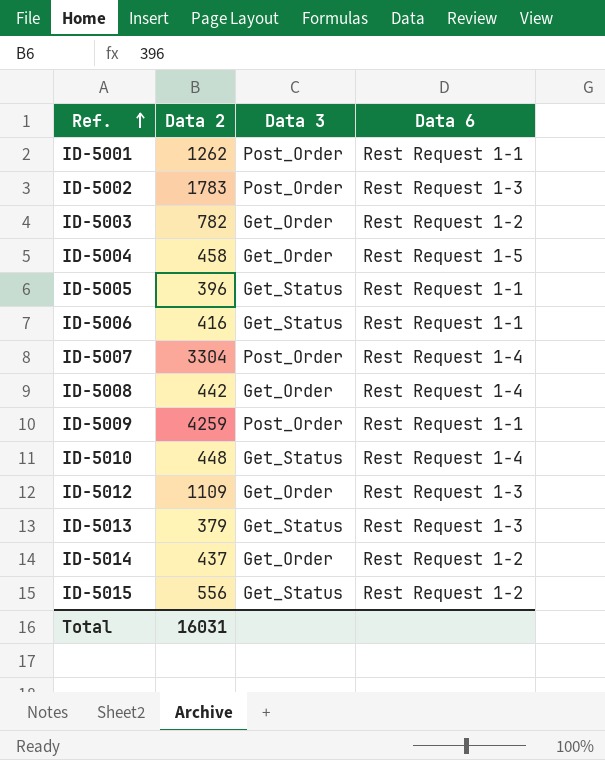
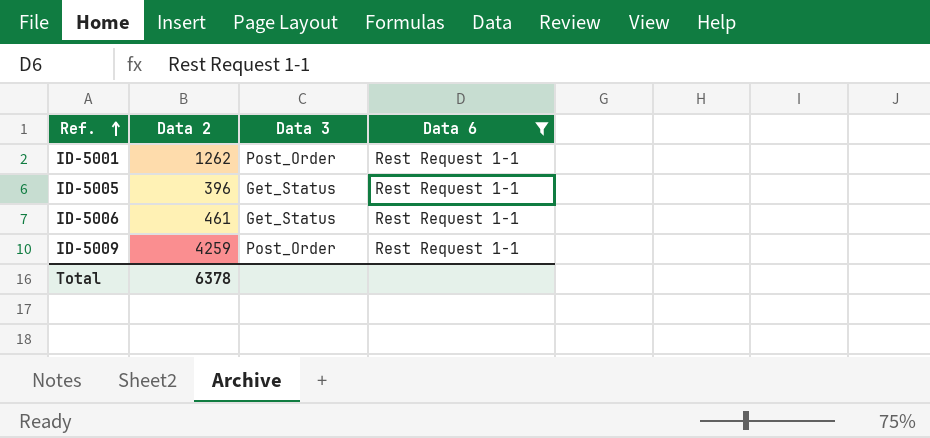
filter: none -> Data 6 = Rest Request 1-1
ID-5006 | Data 2: 416 -> 461
Total | Data 2: 16031 -> 6378

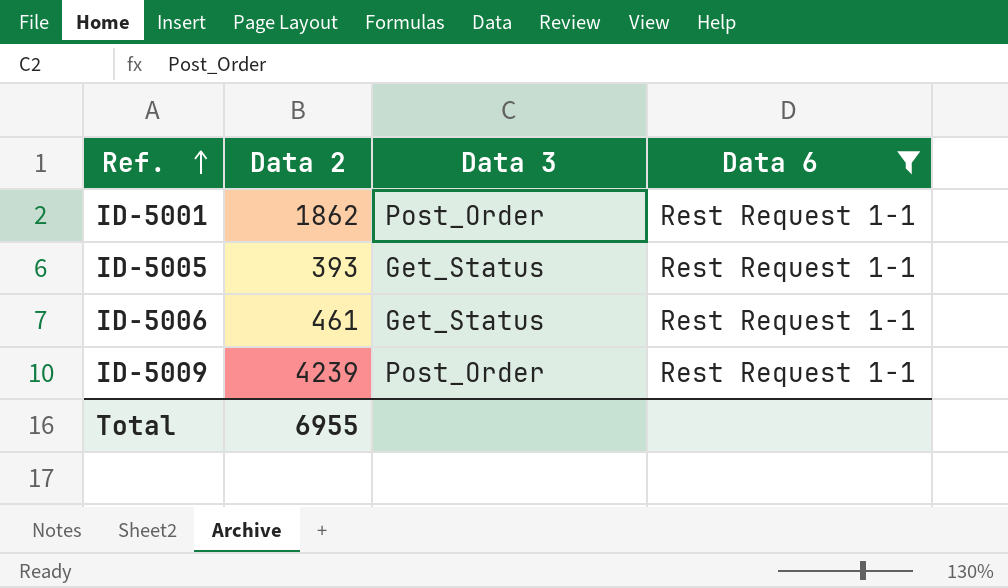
ID-5001 | Data 2: 1262 -> 1862
ID-5005 | Data 2: 396 -> 393
ID-5009 | Data 2: 4259 -> 4239
Total | Data 2: 6378 -> 6955

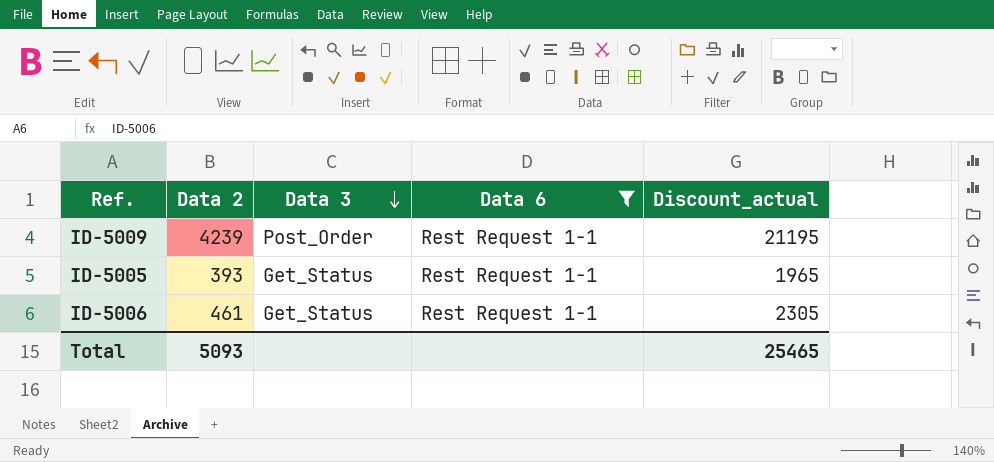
row order: Ref. ascending -> Data 3 descending
column Discount_actual | formula: none -> [Data 2] * 5
row ID-5001: 1862 | Post_Order | Rest Request 1-1 -> none
Total | Data 2: 6955 -> 5093

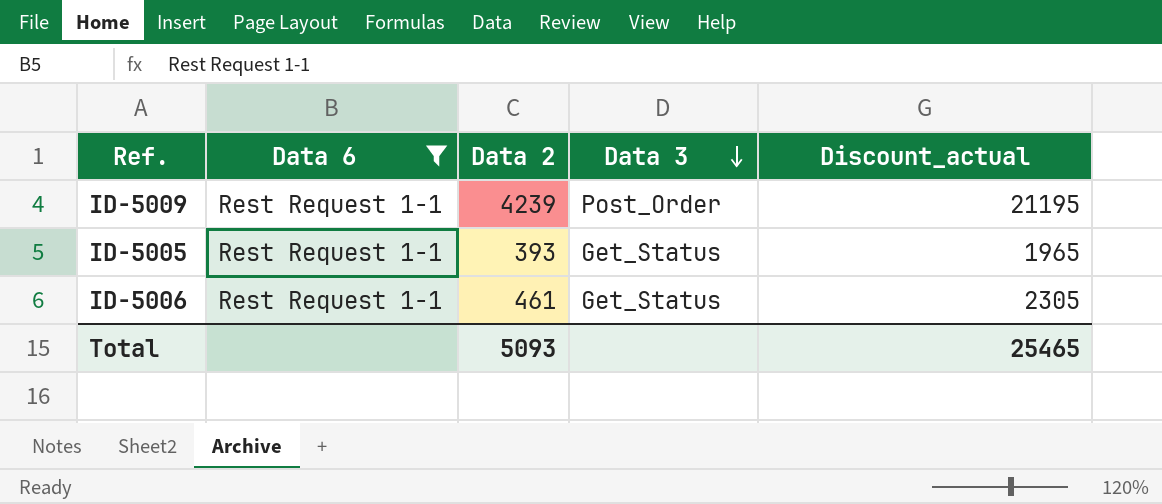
column Data 6 | position: 4 -> 2

